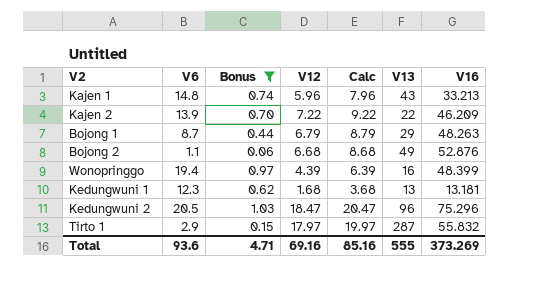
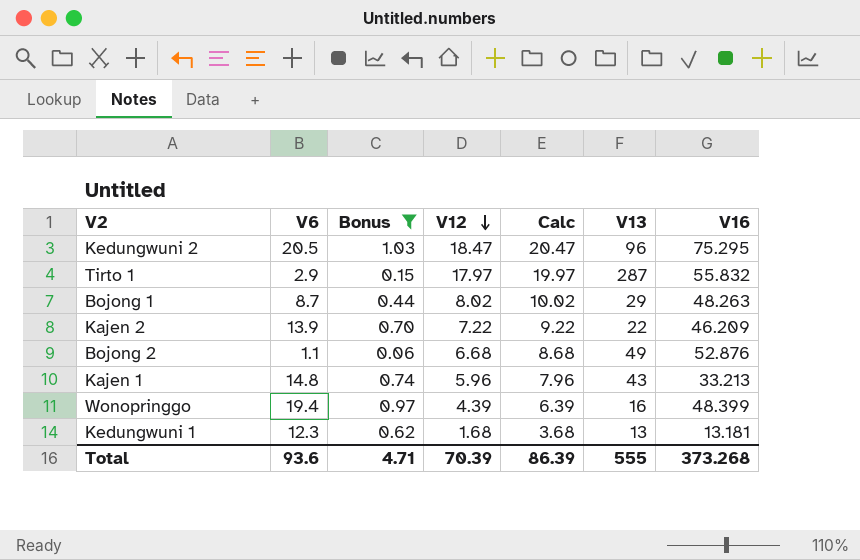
row order: none -> V12 descending
Kedungwuni 2 | V16: 75.296 -> 75.295
Bojong 1 | V12: 6.79 -> 8.02
Bojong 1 | Calc: 8.79 -> 10.02
Total | V12: 69.16 -> 70.39
Total | Calc: 85.16 -> 86.39
Total | V16: 373.269 -> 373.268

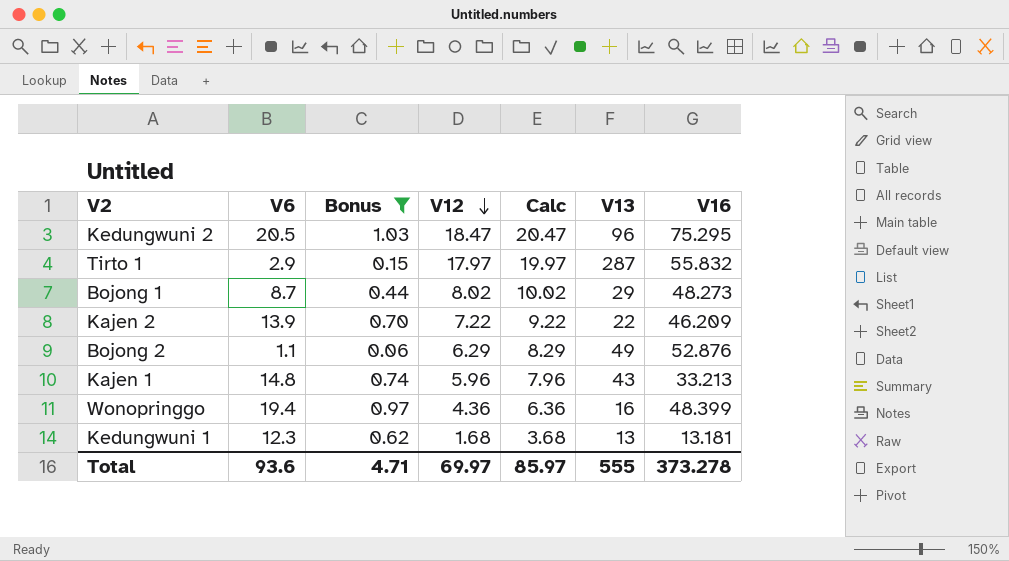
Bojong 1 | V16: 48.263 -> 48.273
Bojong 2 | V12: 6.68 -> 6.29
Bojong 2 | Calc: 8.68 -> 8.29
Wonopringgo | V12: 4.39 -> 4.36
Wonopringgo | Calc: 6.39 -> 6.36
Total | V12: 70.39 -> 69.97
Total | Calc: 86.39 -> 85.97
Total | V16: 373.268 -> 373.278

